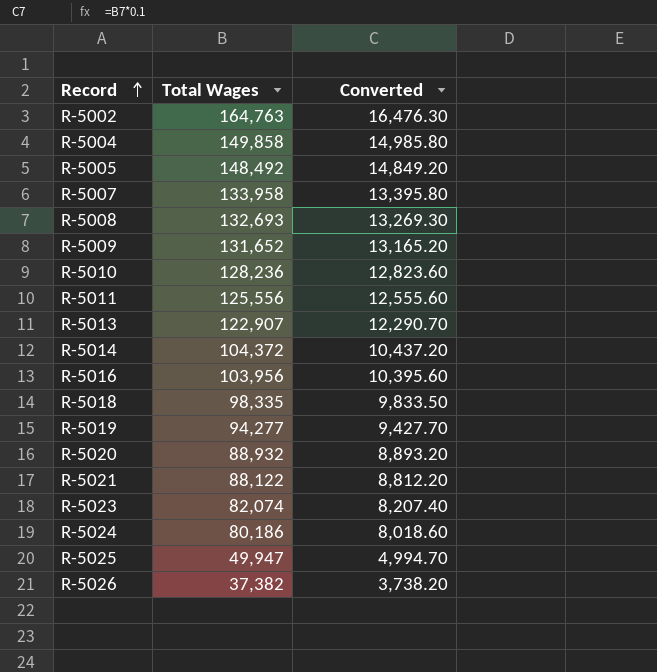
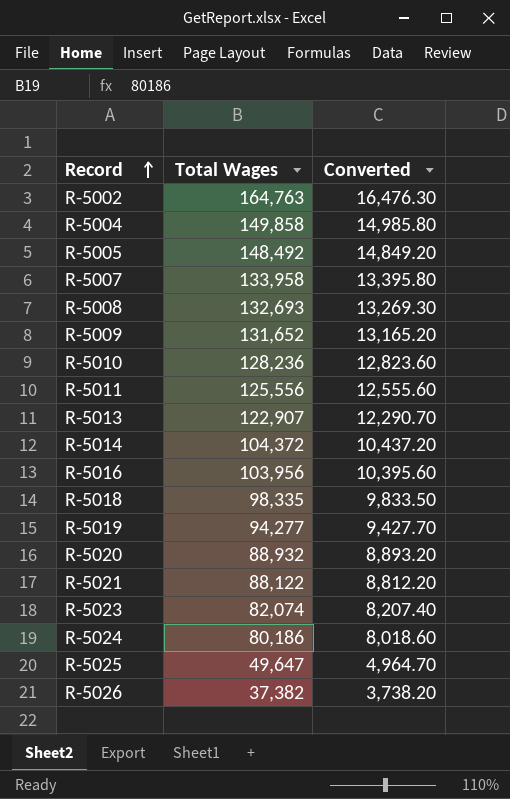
R-5025 | Total Wages: 49,947 -> 49,647
R-5025 | Converted: 4,994.70 -> 4,964.70

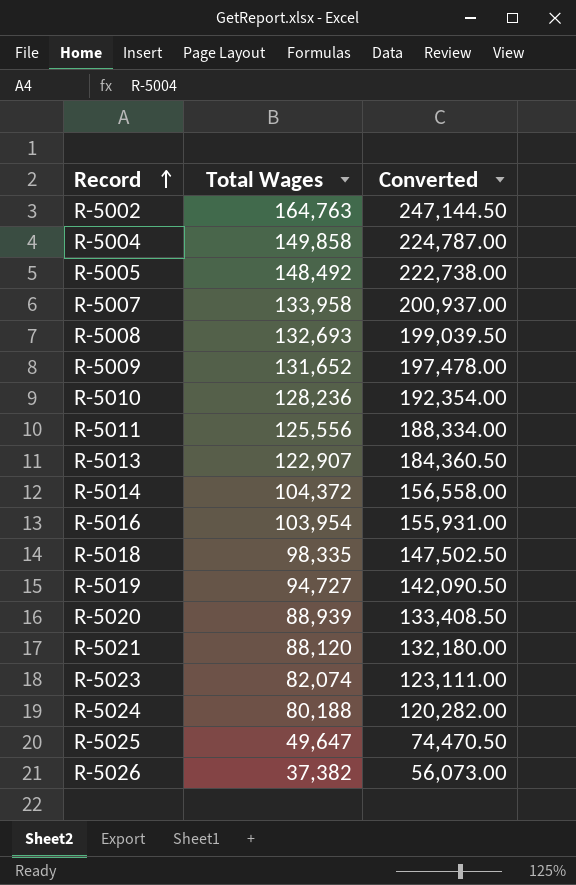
column Converted | formula: [Total Wages] * 0.1 -> [Total Wages] * 1.5
R-5016 | Total Wages: 103,956 -> 103,954
R-5019 | Total Wages: 94,277 -> 94,727
R-5020 | Total Wages: 88,932 -> 88,939
R-5021 | Total Wages: 88,122 -> 88,120
R-5024 | Total Wages: 80,186 -> 80,188

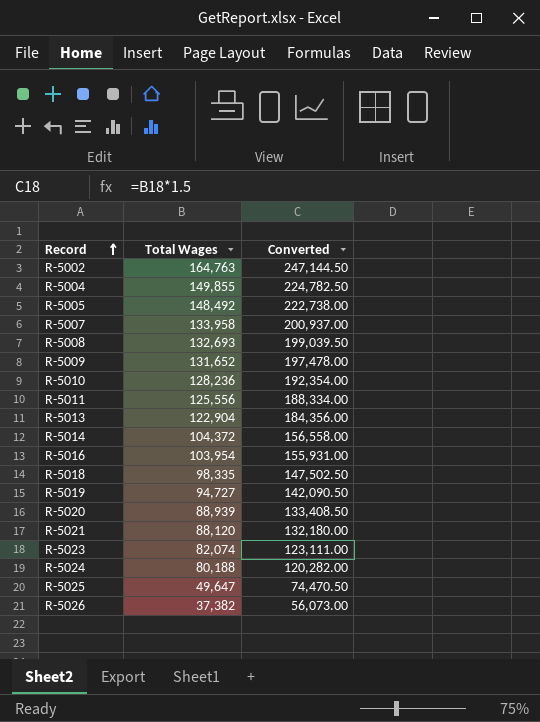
R-5004 | Total Wages: 149,858 -> 149,855
R-5004 | Converted: 224,787.00 -> 224,782.50
R-5013 | Total Wages: 122,907 -> 122,904
R-5013 | Converted: 184,360.50 -> 184,356.00

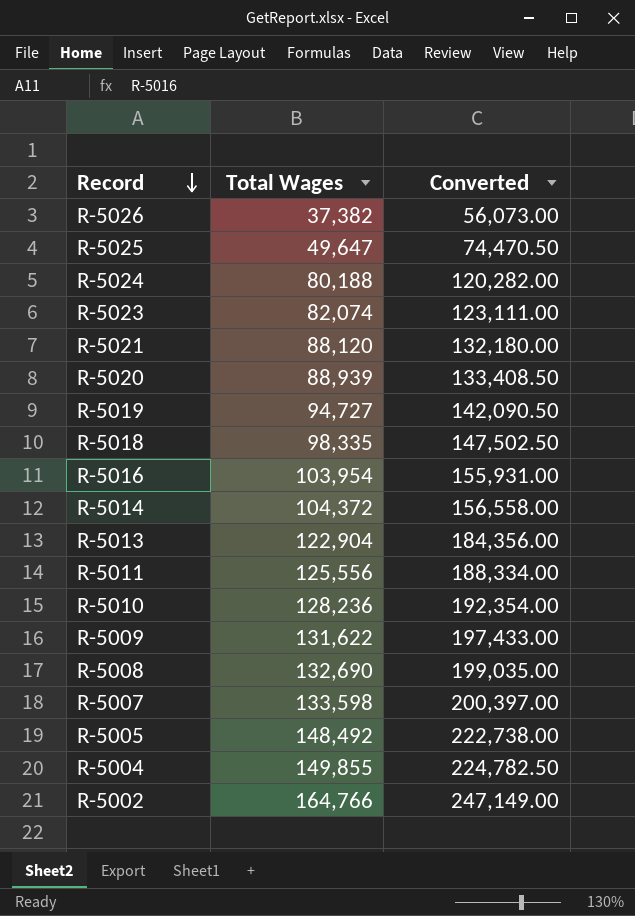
row order: Record ascending -> Record descending
R-5009 | Total Wages: 131,652 -> 131,622
R-5009 | Converted: 197,478.00 -> 197,433.00
R-5008 | Total Wages: 132,693 -> 132,690
R-5008 | Converted: 199,039.50 -> 199,035.00
R-5007 | Total Wages: 133,958 -> 133,598
R-5007 | Converted: 200,937.00 -> 200,397.00
R-5002 | Total Wages: 164,763 -> 164,766
R-5002 | Converted: 247,144.50 -> 247,149.00

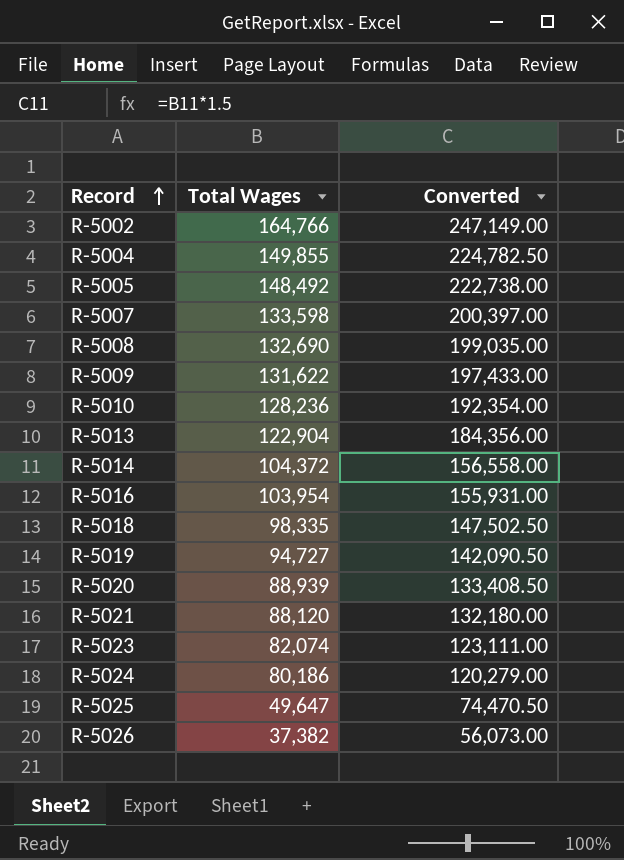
row order: Record descending -> Record ascending
row R-5011: 125,556 | 188,334.00 -> none
R-5024 | Total Wages: 80,188 -> 80,186
R-5024 | Converted: 120,282.00 -> 120,279.00

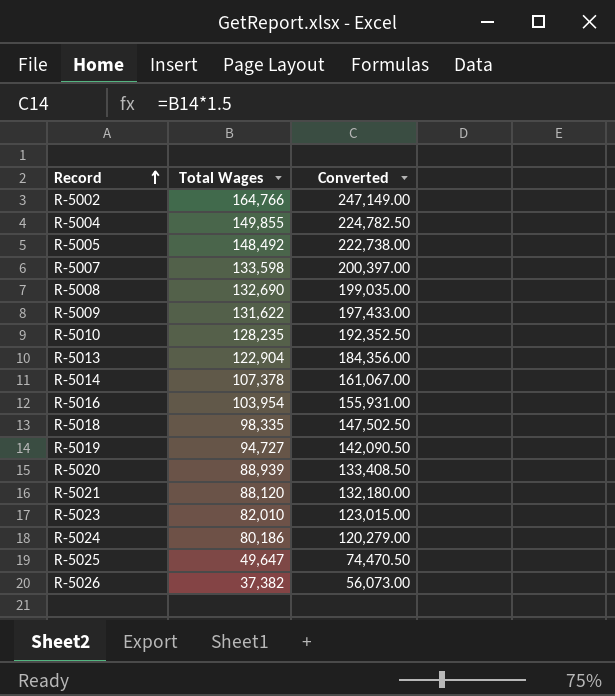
R-5010 | Total Wages: 128,236 -> 128,235
R-5010 | Converted: 192,354.00 -> 192,352.50
R-5014 | Total Wages: 104,372 -> 107,378
R-5014 | Converted: 156,558.00 -> 161,067.00
R-5023 | Total Wages: 82,074 -> 82,010
R-5023 | Converted: 123,111.00 -> 123,015.00

